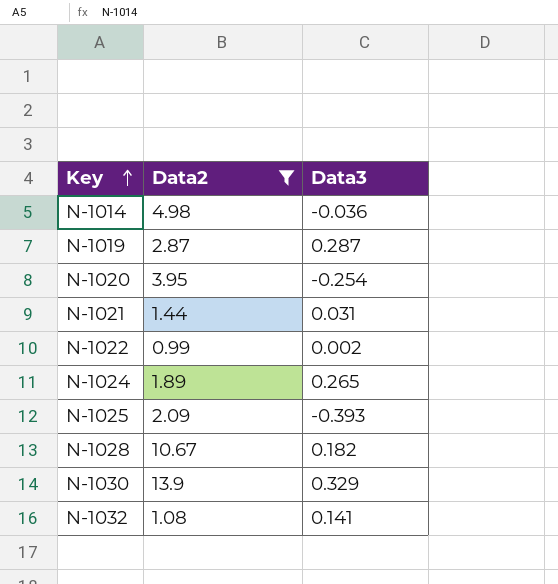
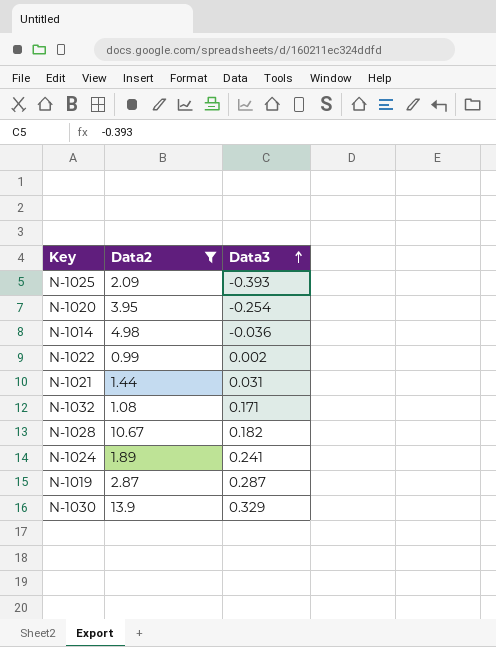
row order: Key ascending -> Data3 ascending
N-1032 | Data3: 0.141 -> 0.171
N-1024 | Data3: 0.265 -> 0.241

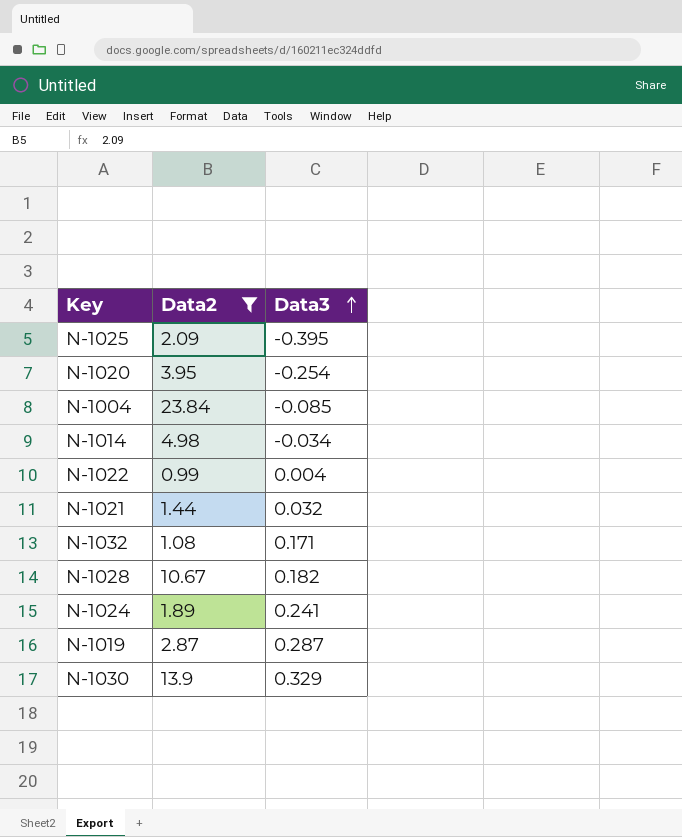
N-1025 | Data3: -0.393 -> -0.395
row N-1004: none -> 23.84 | -0.085
N-1014 | Data3: -0.036 -> -0.034
N-1022 | Data3: 0.002 -> 0.004
N-1021 | Data3: 0.031 -> 0.032

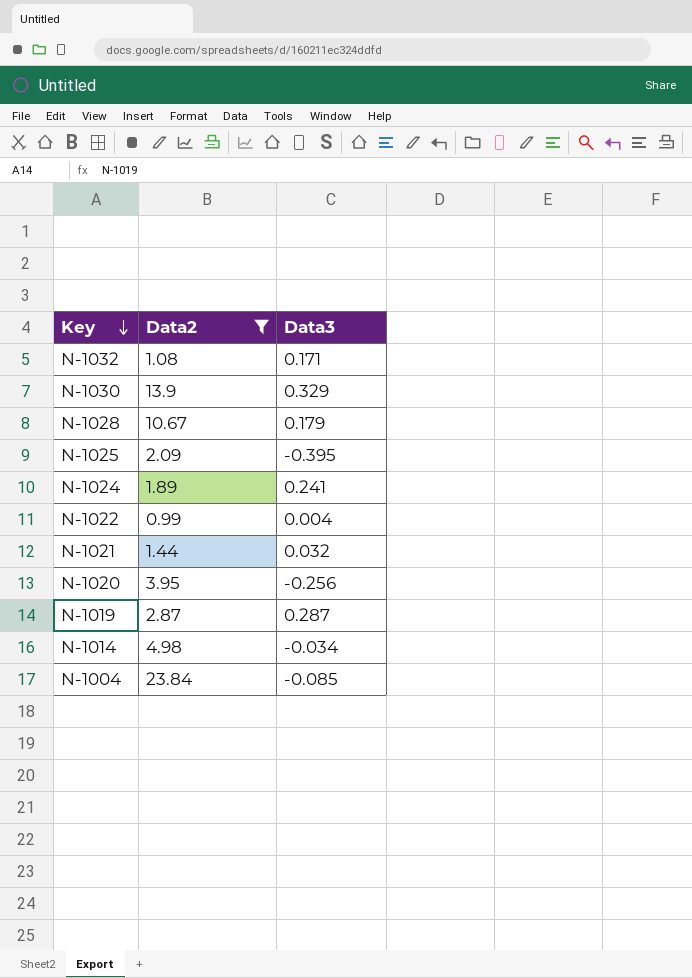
row order: Data3 ascending -> Key descending
N-1028 | Data3: 0.182 -> 0.179
N-1020 | Data3: -0.254 -> -0.256

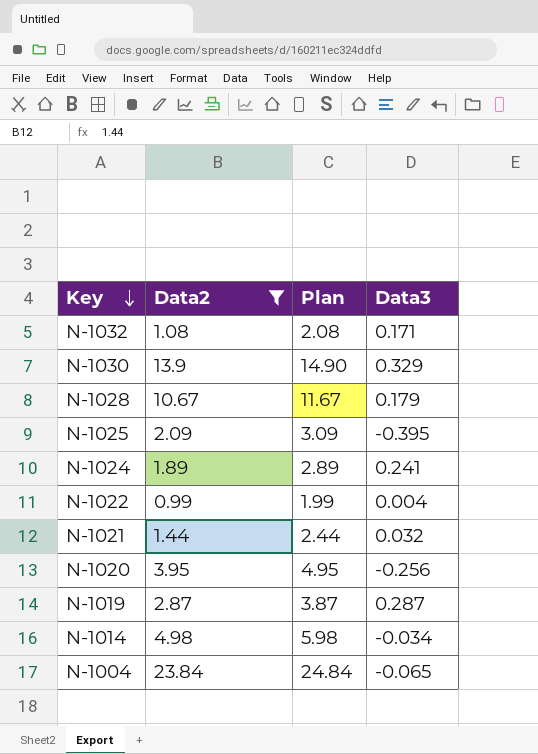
column Plan | formula: none -> [Data2] + 1
N-1004 | Data3: -0.085 -> -0.065

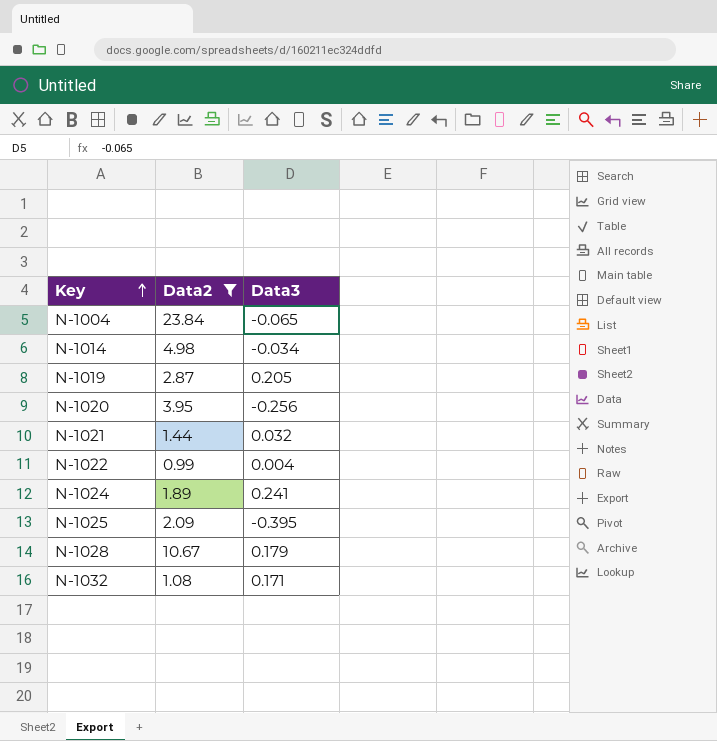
row order: Key descending -> Key ascending
column Plan | formula: [Data2] + 1 -> none
row N-1030: 13.9 | 14.90 | 0.329 -> none
N-1019 | Data3: 0.287 -> 0.205

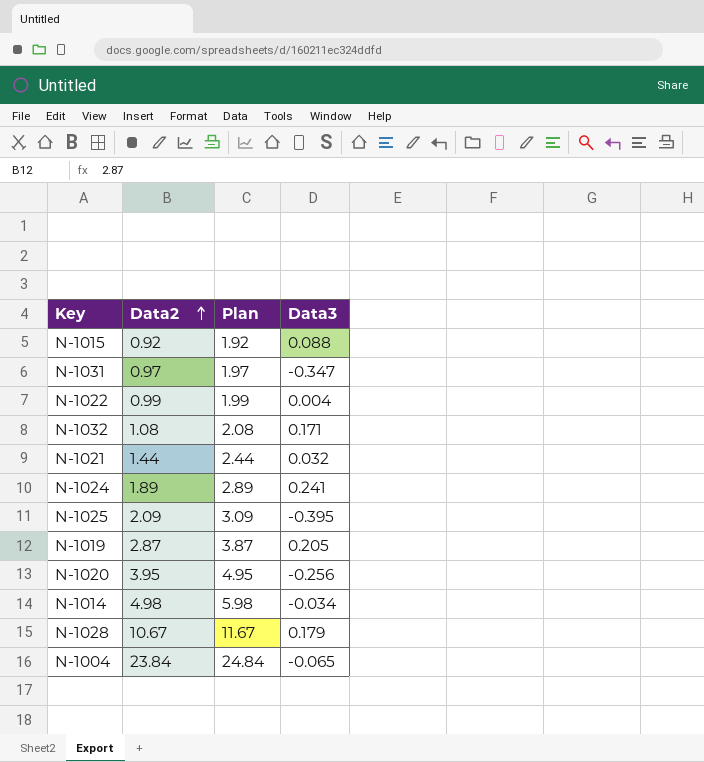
filter: Data2 >= 0.99 -> none
row order: Key ascending -> Data2 ascending
column Plan | formula: none -> [Data2] + 1

